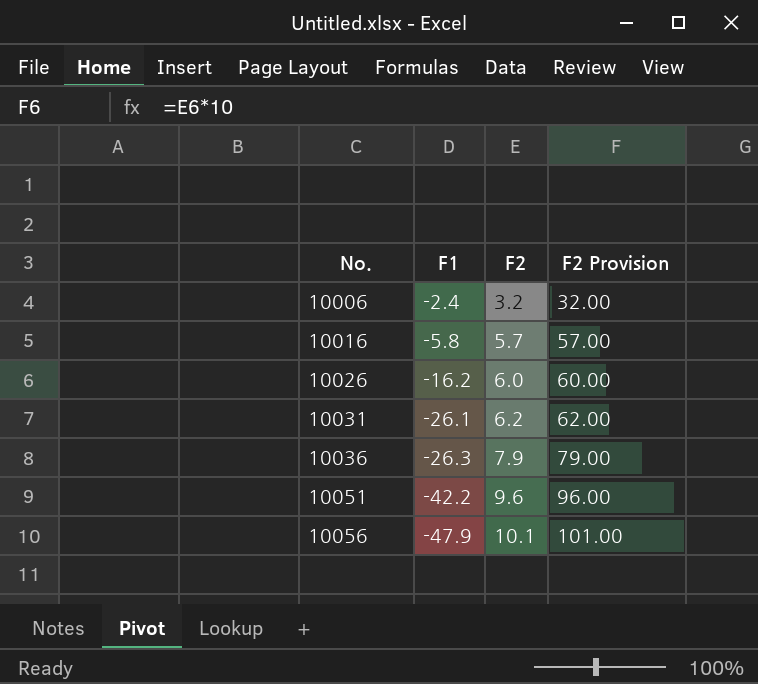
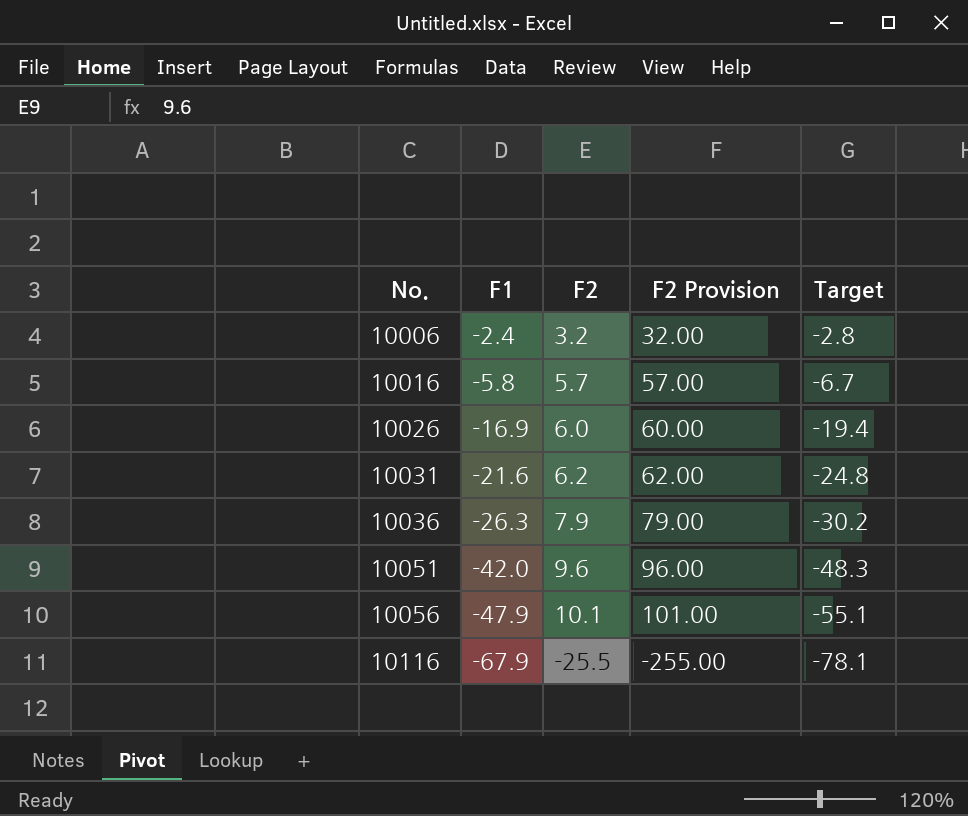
column Target | formula: none -> [F1] * 1.15
10026 | F1: -16.2 -> -16.9
10031 | F1: -26.1 -> -21.6
10051 | F1: -42.2 -> -42.0
row 10116: none -> -67.9 | -25.5 | -255.00 | -78.1

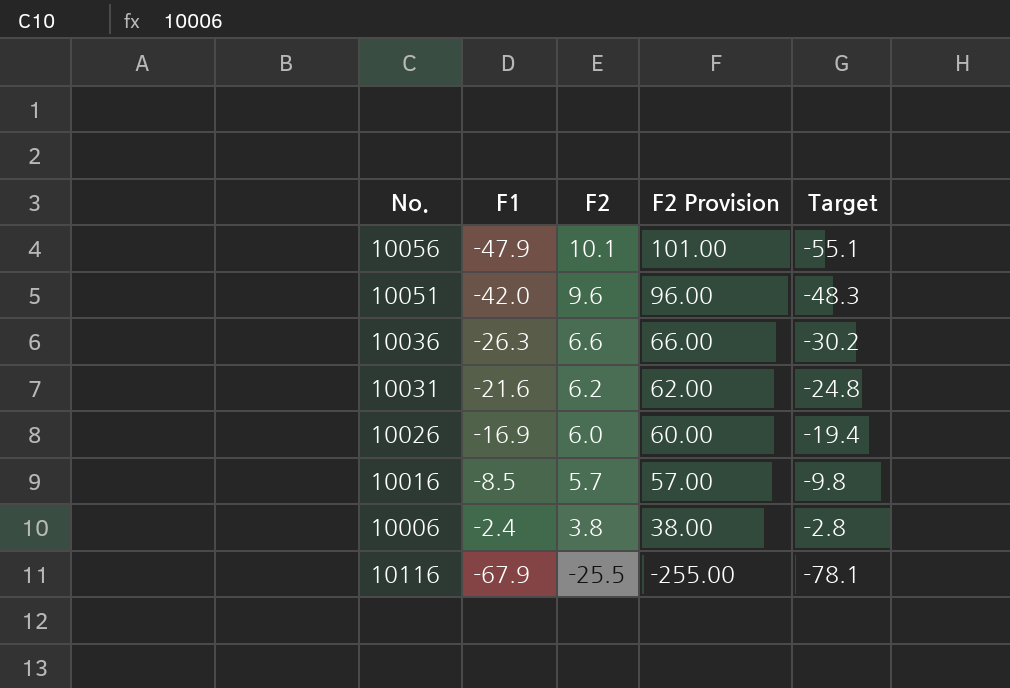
row order: No. ascending -> F2 descending
10036 | F2: 7.9 -> 6.6
10036 | F2 Provision: 79.00 -> 66.00
10016 | F1: -5.8 -> -8.5
10016 | Target: -6.7 -> -9.8
10006 | F2: 3.2 -> 3.8
10006 | F2 Provision: 32.00 -> 38.00

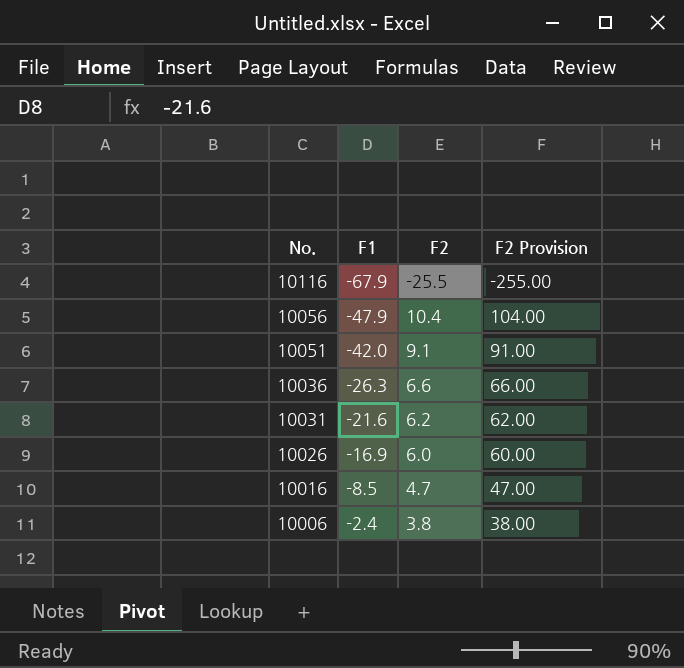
row order: F2 descending -> No. descending
column Target | formula: [F1] * 1.15 -> none
10056 | F2: 10.1 -> 10.4
10056 | F2 Provision: 101.00 -> 104.00
10051 | F2: 9.6 -> 9.1
10051 | F2 Provision: 96.00 -> 91.00
10016 | F2: 5.7 -> 4.7
10016 | F2 Provision: 57.00 -> 47.00

